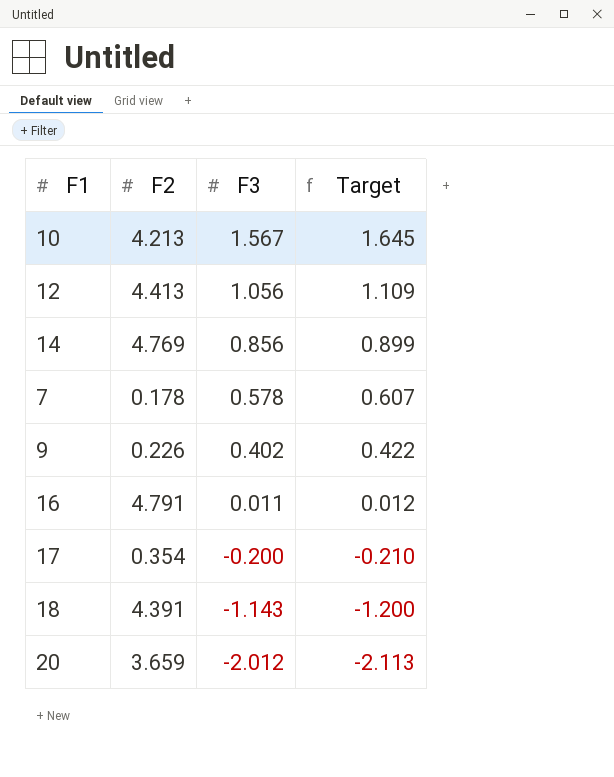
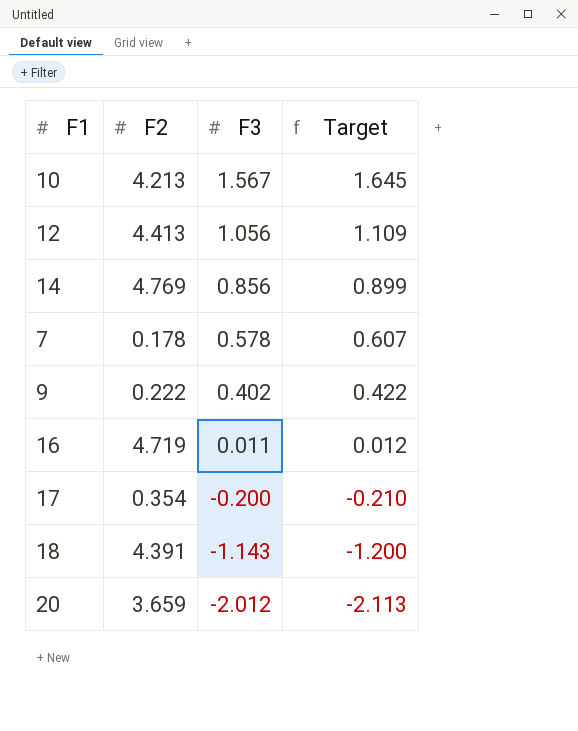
9 | F2: 0.226 -> 0.222
16 | F2: 4.791 -> 4.719

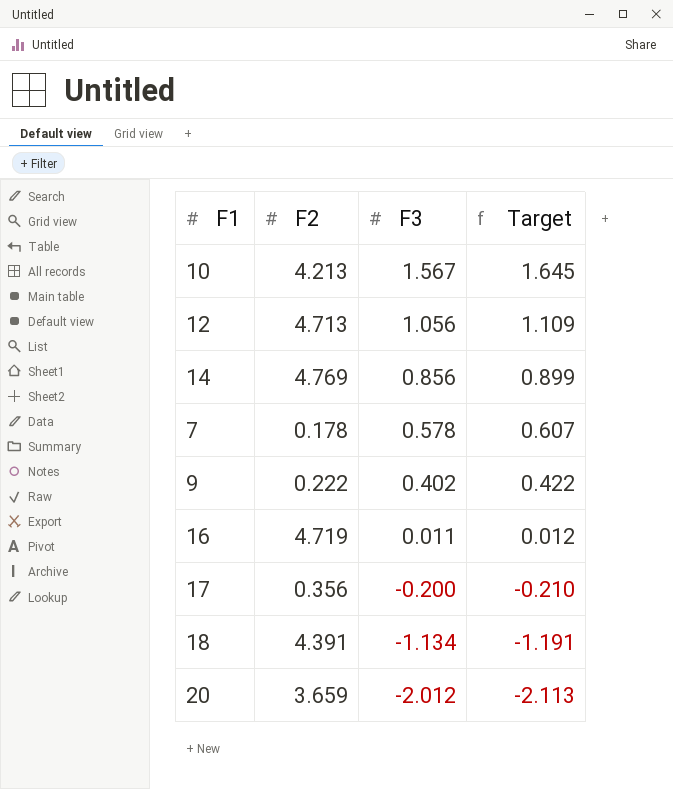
12 | F2: 4.413 -> 4.713
17 | F2: 0.354 -> 0.356
18 | F3: -1.143 -> -1.134
18 | Target: -1.200 -> -1.191

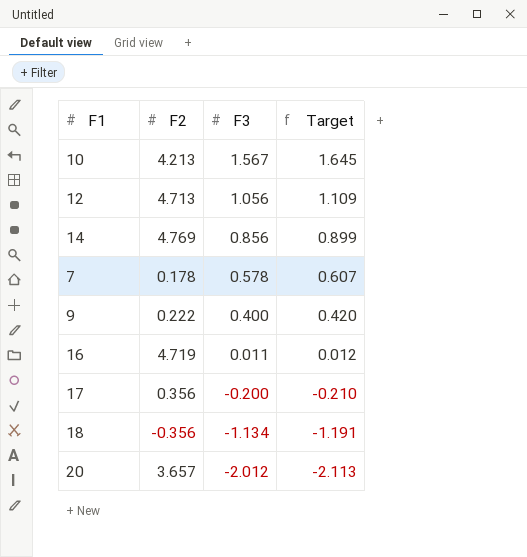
9 | F3: 0.402 -> 0.400
9 | Target: 0.422 -> 0.420
18 | F2: 4.391 -> -0.356
20 | F2: 3.659 -> 3.657

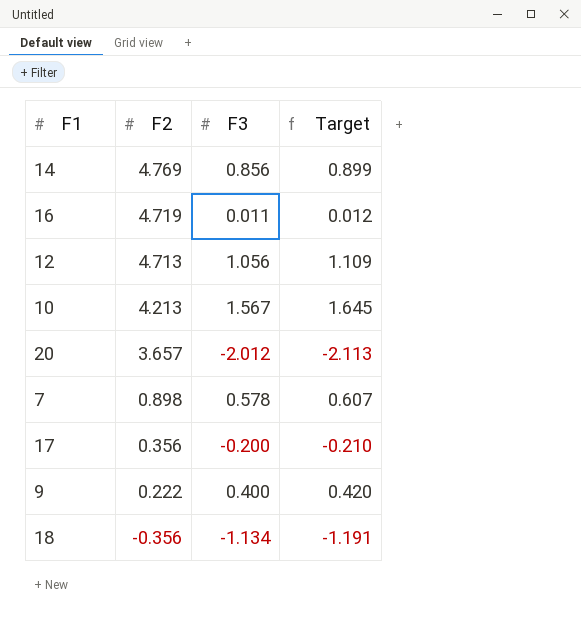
row order: F3 descending -> F2 descending
7 | F2: 0.178 -> 0.898

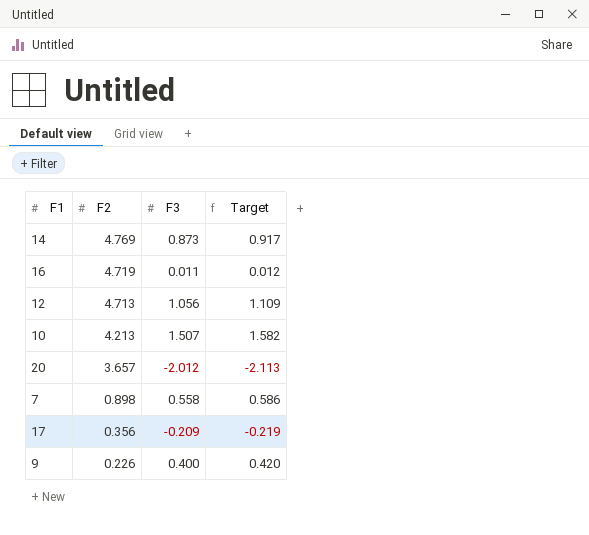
row 18: -0.356 | -1.134 | -1.191 -> none
14 | F3: 0.856 -> 0.873
14 | Target: 0.899 -> 0.917
10 | F3: 1.567 -> 1.507
10 | Target: 1.645 -> 1.582
7 | F3: 0.578 -> 0.558
7 | Target: 0.607 -> 0.586
17 | F3: -0.200 -> -0.209
17 | Target: -0.210 -> -0.219
9 | F2: 0.222 -> 0.226

